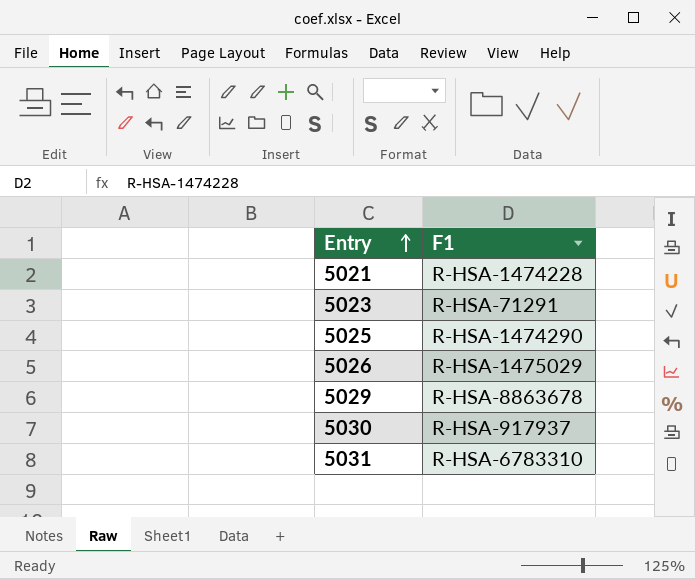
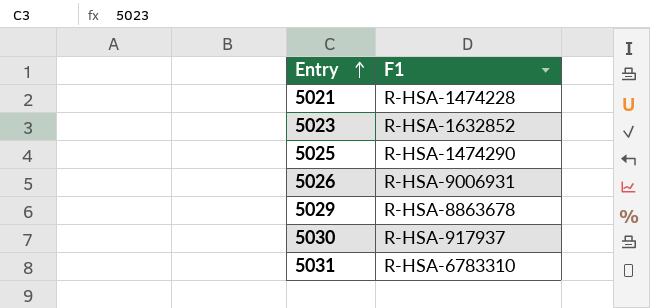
5023 | F1: R-HSA-71291 -> R-HSA-1632852
5026 | F1: R-HSA-1475029 -> R-HSA-9006931

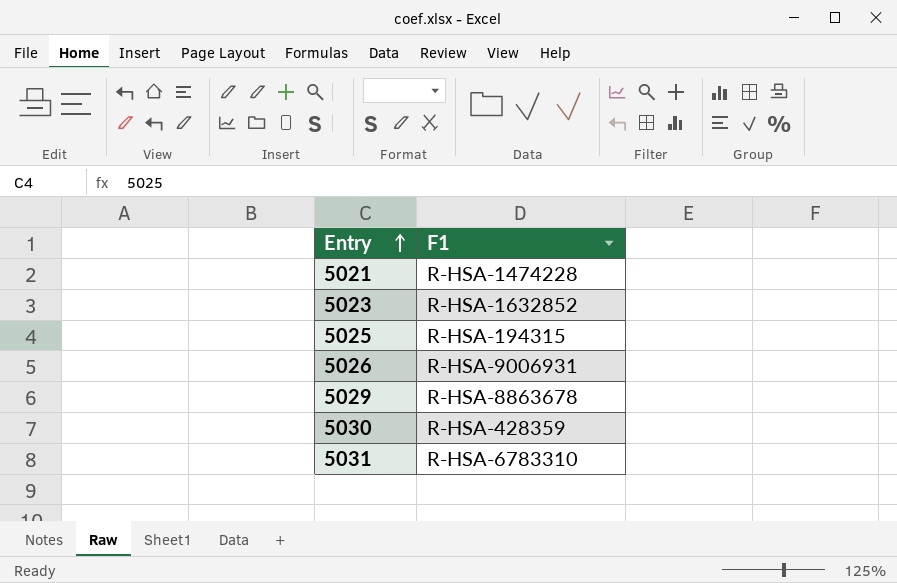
5025 | F1: R-HSA-1474290 -> R-HSA-194315
5030 | F1: R-HSA-917937 -> R-HSA-428359

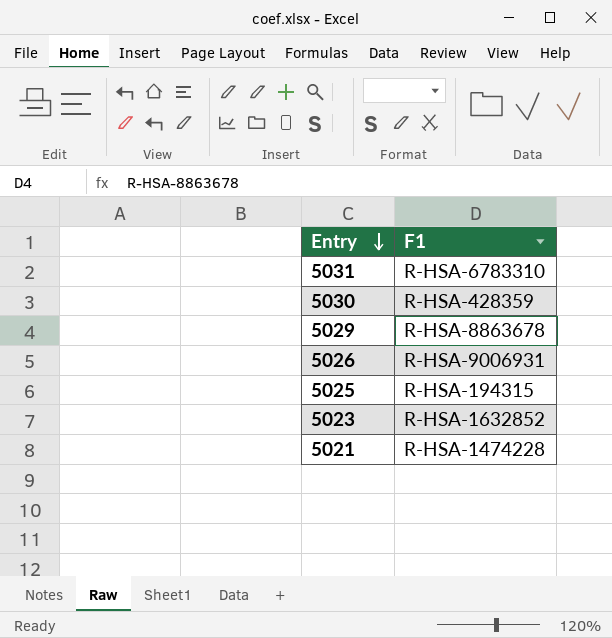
row order: Entry ascending -> Entry descending

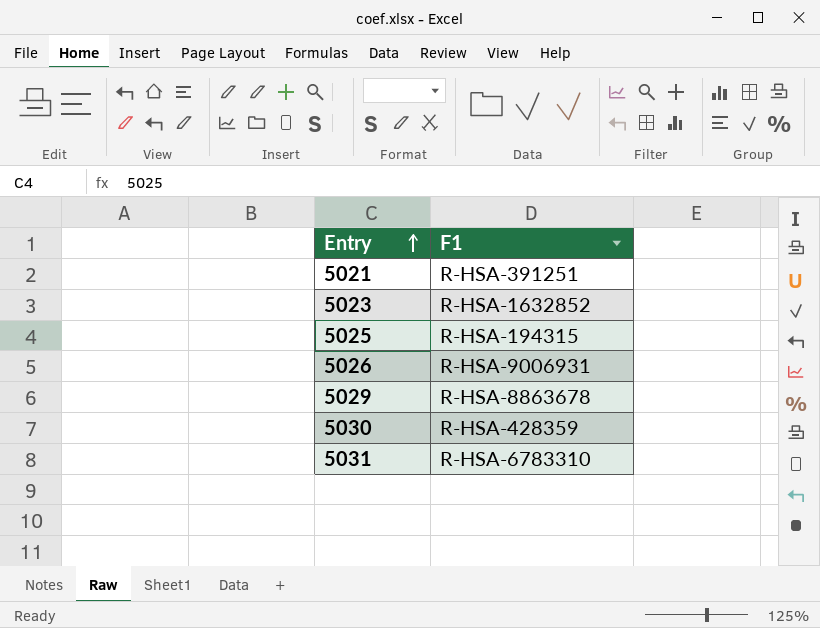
row order: Entry descending -> Entry ascending
5021 | F1: R-HSA-1474228 -> R-HSA-391251

